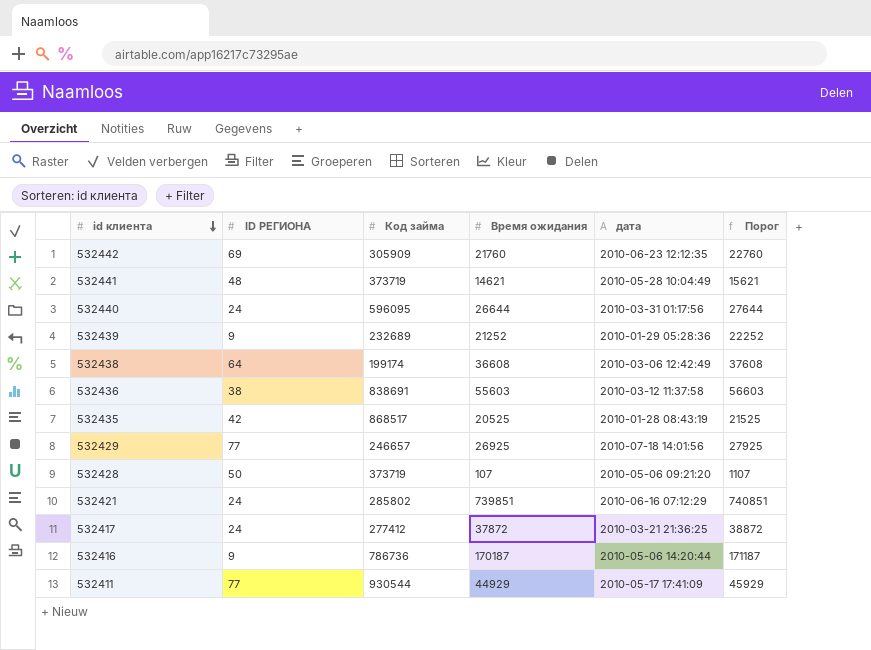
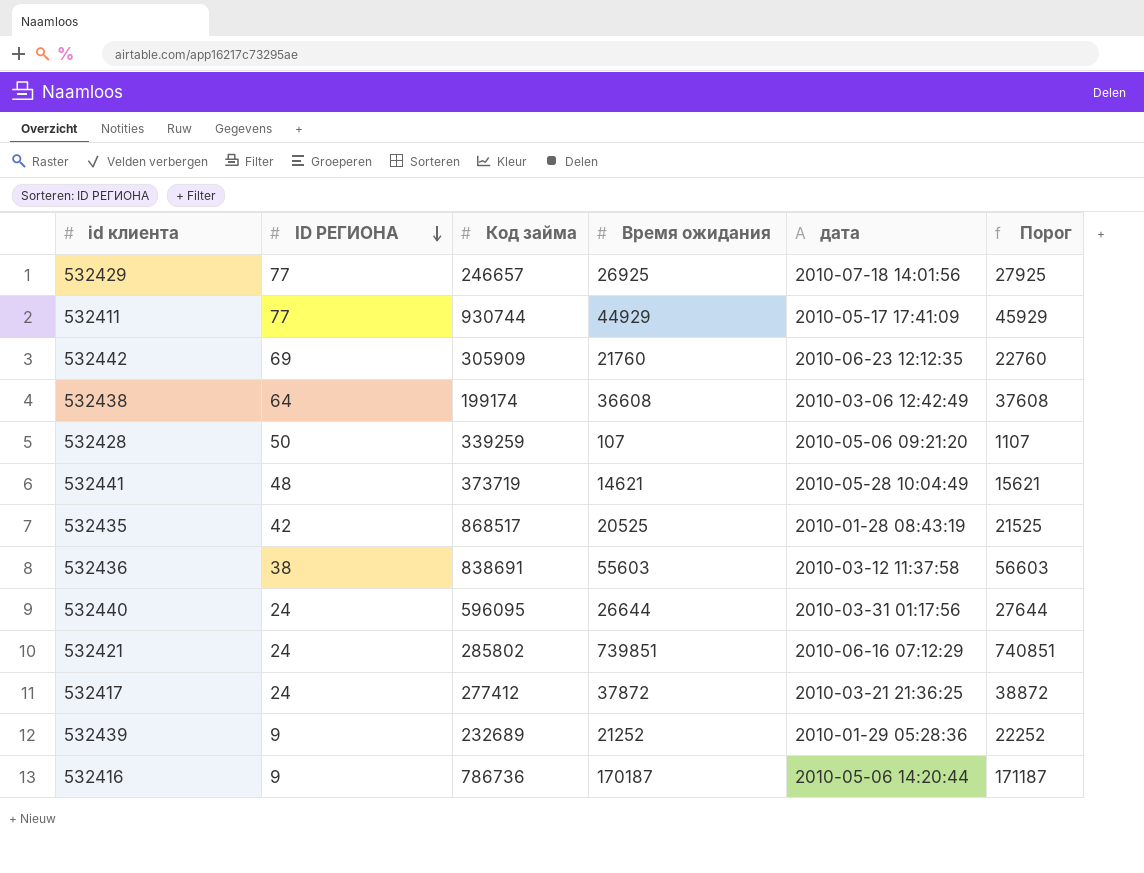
row order: id клиента descending -> ID РЕГИОНА descending
532411 | Код займа: 930544 -> 930744
532428 | Код займа: 373719 -> 339259

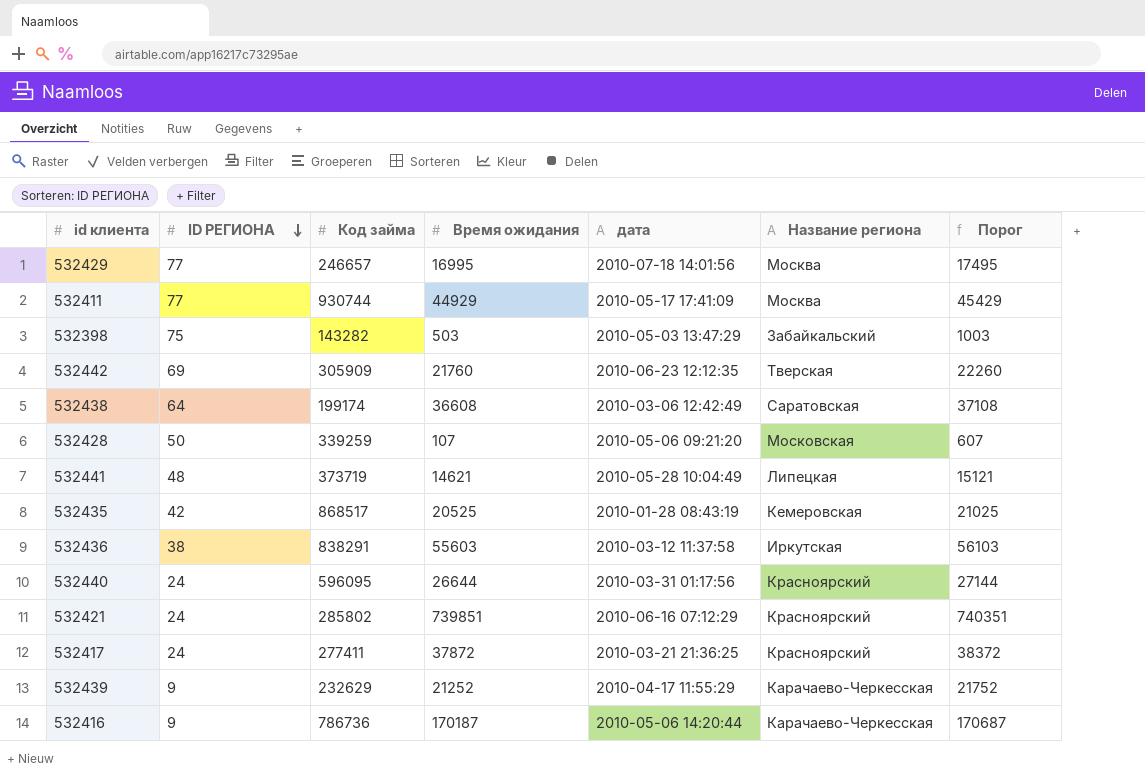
column Название региона | position: none -> 6
column Порог | formula: [Время ожидания] + 1000 -> [Время ожидания] + 500
532429 | Время ожидания: 26925 -> 16995
row 532398: none -> 75 | 143282 | 503 | 2010-05-03 13:47:29 | Забайкальский | 1003
532436 | Код займа: 838691 -> 838291
532417 | Код займа: 277412 -> 277411
532439 | Код займа: 232689 -> 232629
532439 | дата: 2010-01-29 05:28:36 -> 2010-04-17 11:55:29

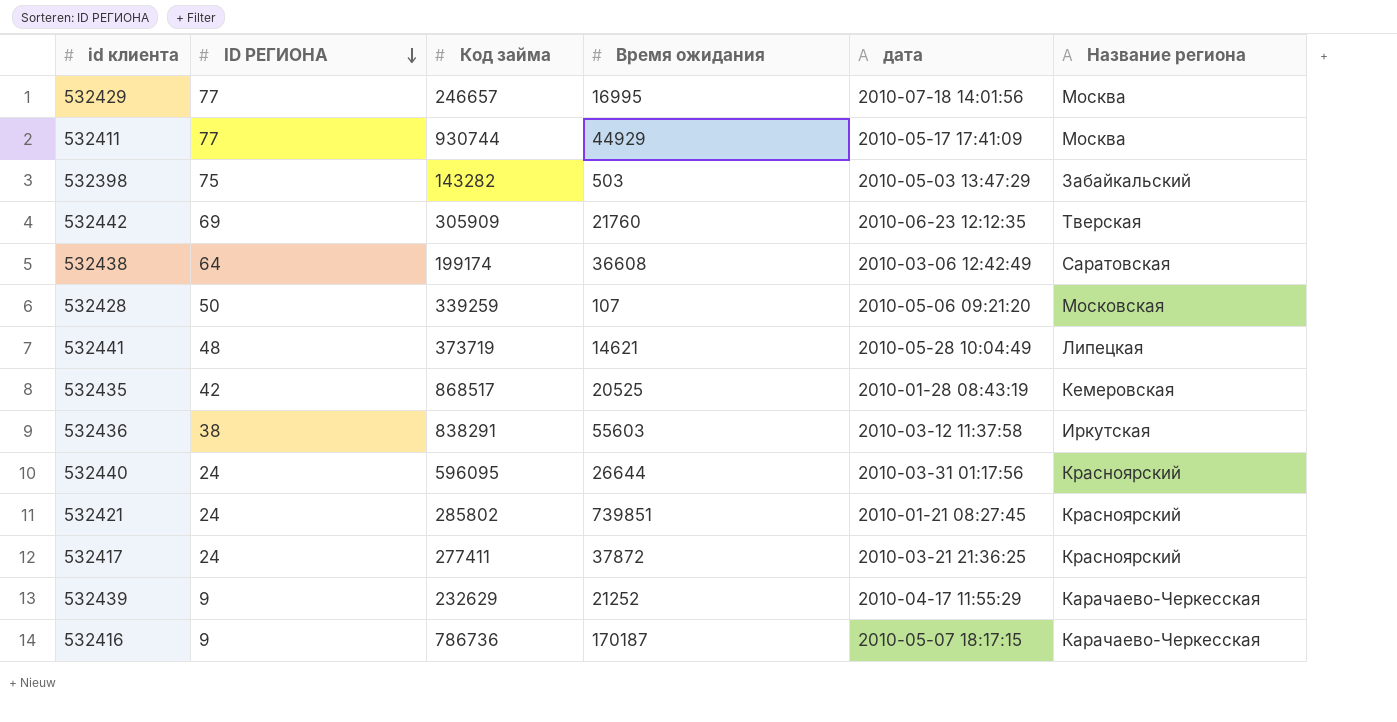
column Порог | formula: [Время ожидания] + 500 -> none
532421 | дата: 2010-06-16 07:12:29 -> 2010-01-21 08:27:45
532416 | дата: 2010-05-06 14:20:44 -> 2010-05-07 18:17:15

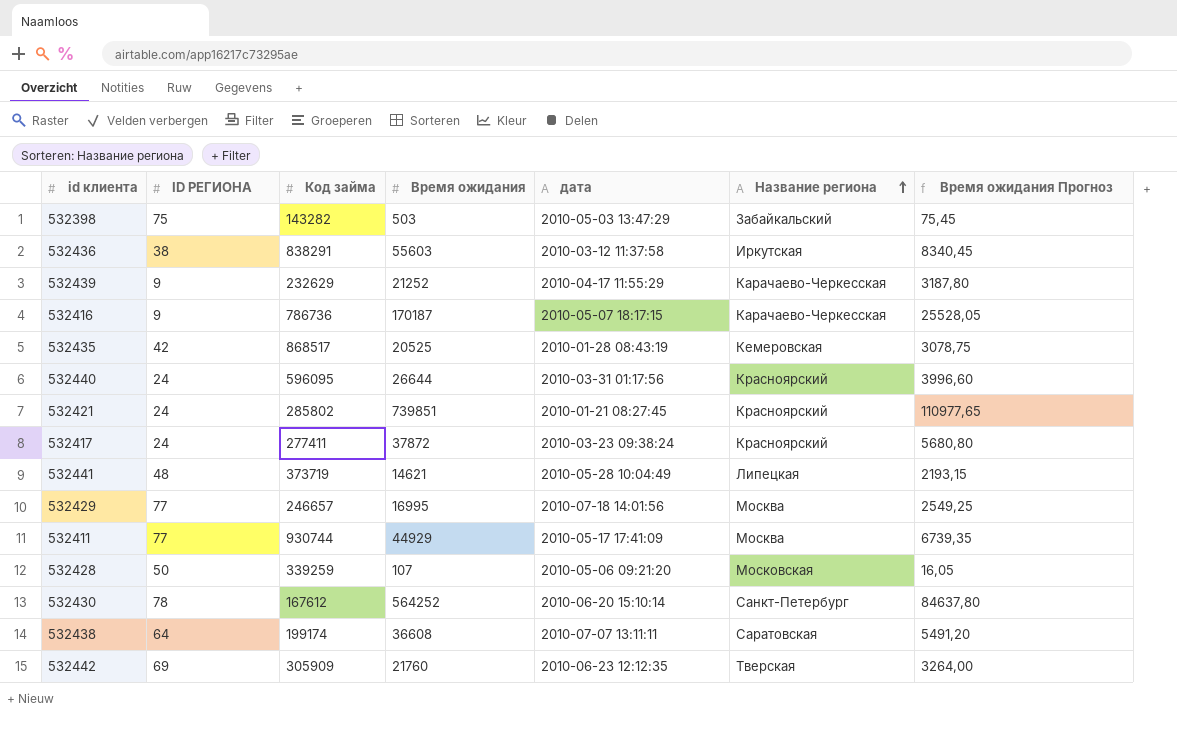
row order: ID РЕГИОНА descending -> Название региона ascending
column Время ожидания Прогноз | formula: none -> [Время ожидания] * 0,15
532417 | дата: 2010-03-21 21:36:25 -> 2010-03-23 09:38:24
row 532430: none -> 78 | 167612 | 564252 | 2010-06-20 15:10:14 | Санкт-Петербург | 84637,80
532438 | дата: 2010-03-06 12:42:49 -> 2010-07-07 13:11:11

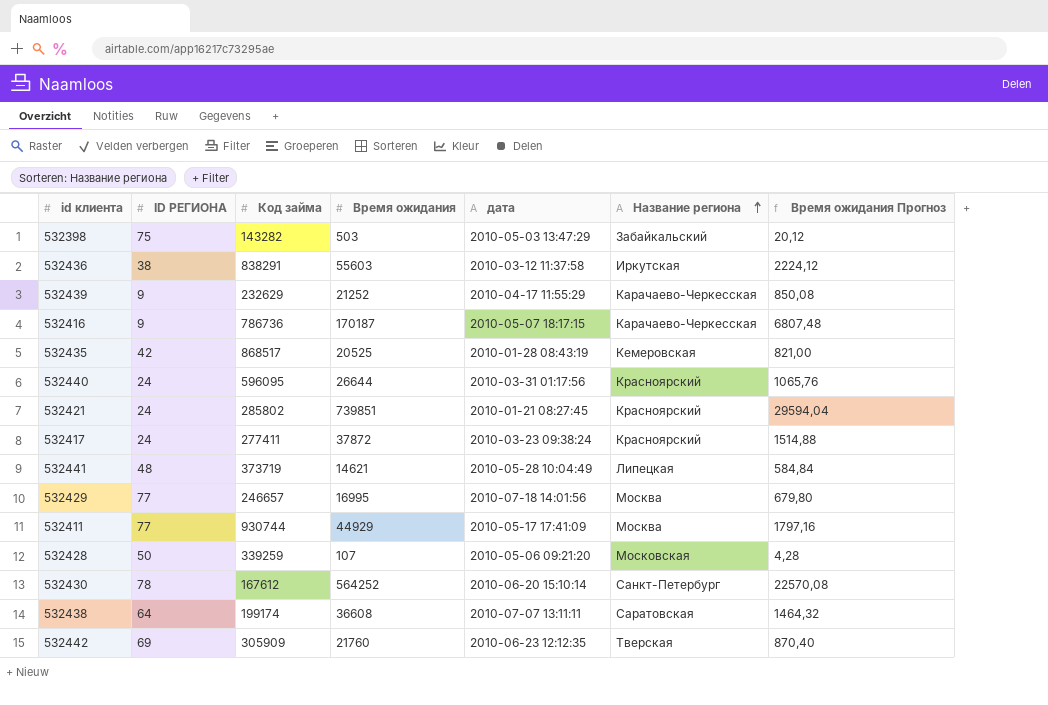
column Время ожидания Прогноз | formula: [Время ожидания] * 0,15 -> [Время ожидания] * 0,04

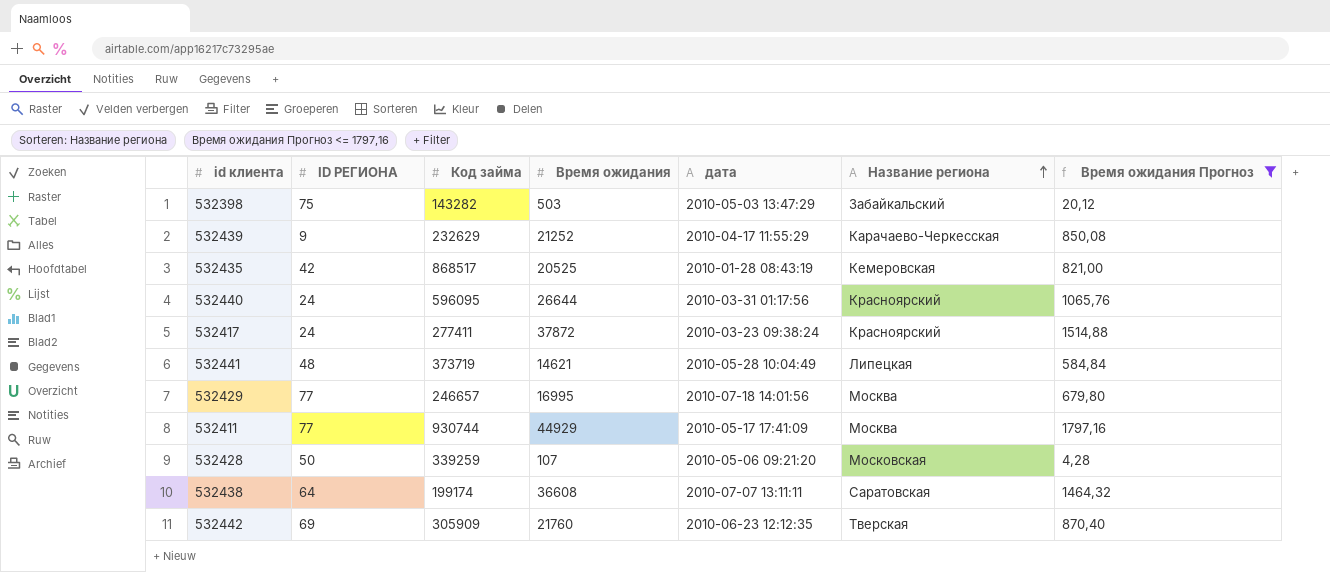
filter: none -> Время ожидания Прогноз <= 1797,16

